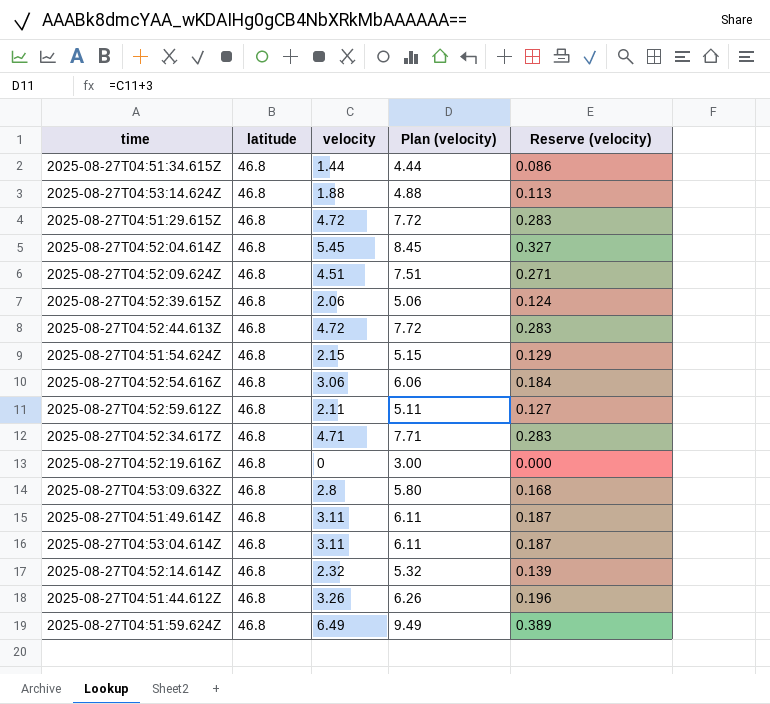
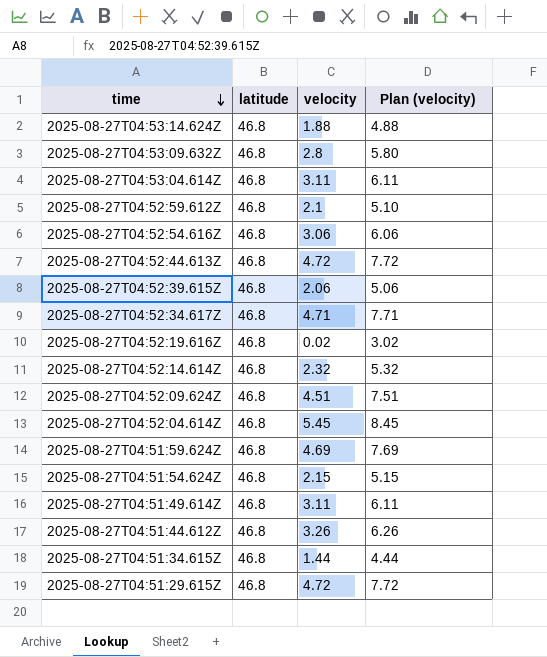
row order: none -> time descending
column Reserve (velocity) | formula: [velocity] * 0.06 -> none
2025-08-27T04:52:59.612Z | velocity: 2.11 -> 2.1
2025-08-27T04:52:59.612Z | Plan (velocity): 5.11 -> 5.10
2025-08-27T04:52:19.616Z | velocity: 0 -> 0.02
2025-08-27T04:52:19.616Z | Plan (velocity): 3.00 -> 3.02
2025-08-27T04:51:59.624Z | velocity: 6.49 -> 4.69
2025-08-27T04:51:59.624Z | Plan (velocity): 9.49 -> 7.69

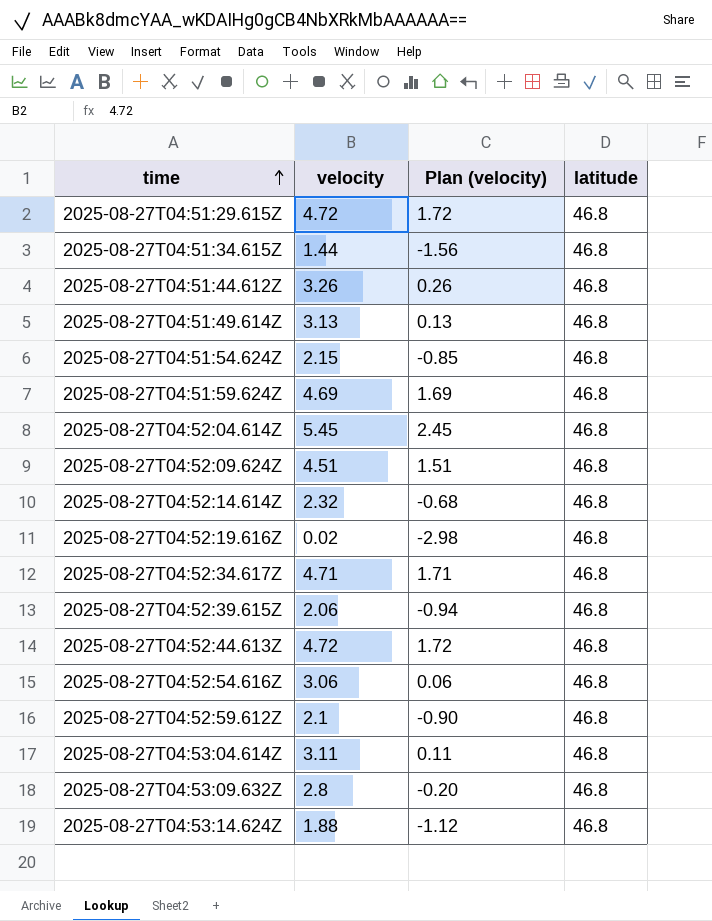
row order: time descending -> time ascending
column Plan (velocity) | formula: [velocity] + 3 -> [velocity] - 3
column latitude | position: 2 -> 4
2025-08-27T04:51:49.614Z | velocity: 3.11 -> 3.13

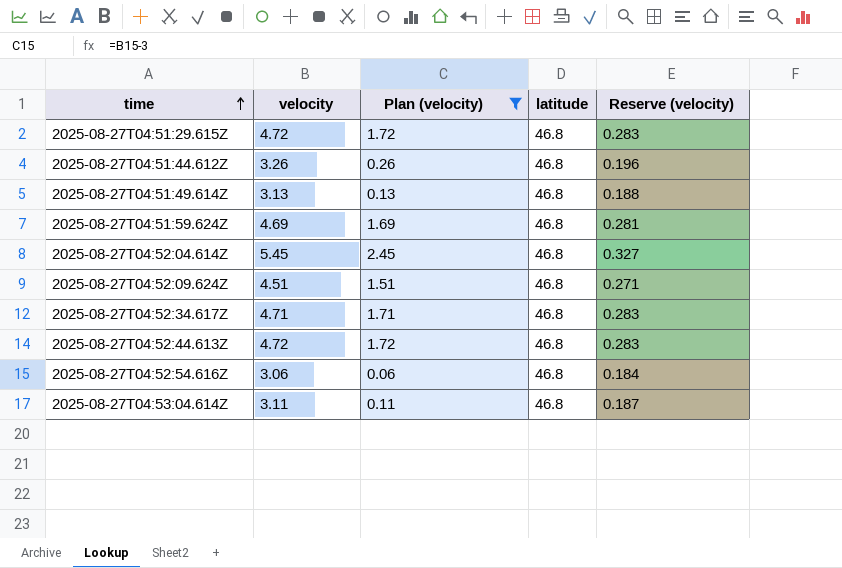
filter: none -> Plan (velocity) >= 0.06
column Reserve (velocity) | formula: none -> [velocity] * 0.06

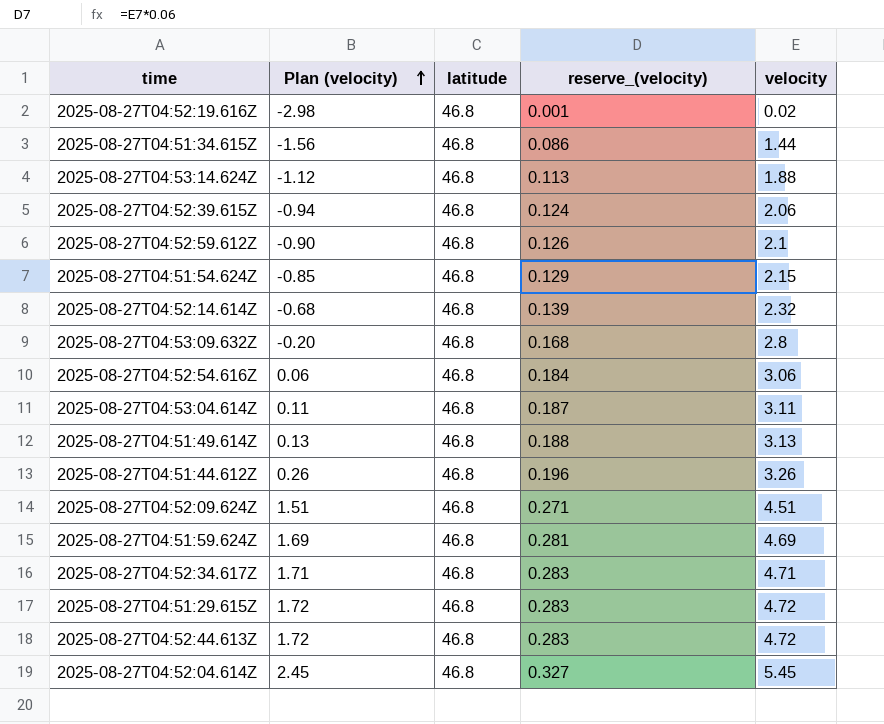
filter: Plan (velocity) >= 0.06 -> none
row order: time ascending -> Plan (velocity) ascending
column name: Reserve (velocity) -> reserve_(velocity)
column velocity | position: 2 -> 5

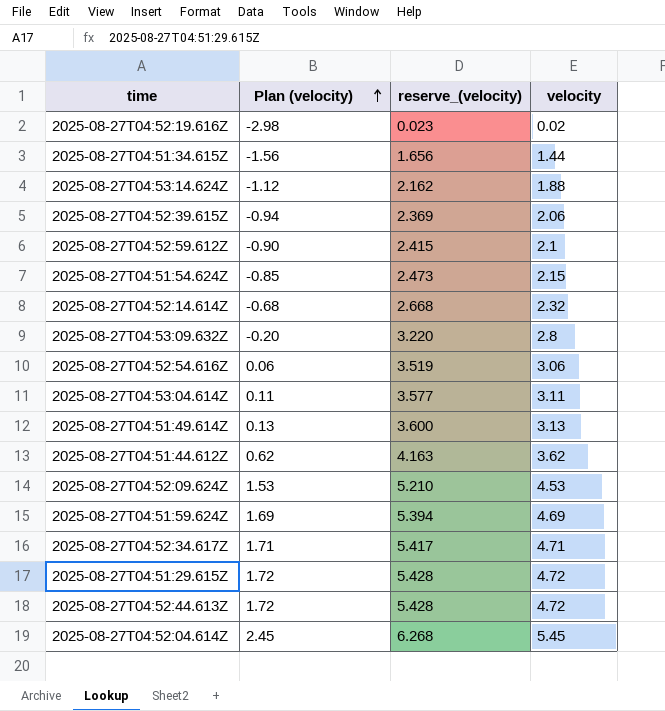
column latitude | position: 3 -> none
column reserve_(velocity) | formula: [velocity] * 0.06 -> [velocity] * 1.15
2025-08-27T04:51:44.612Z | Plan (velocity): 0.26 -> 0.62
2025-08-27T04:51:44.612Z | velocity: 3.26 -> 3.62
2025-08-27T04:52:09.624Z | Plan (velocity): 1.51 -> 1.53
2025-08-27T04:52:09.624Z | velocity: 4.51 -> 4.53

